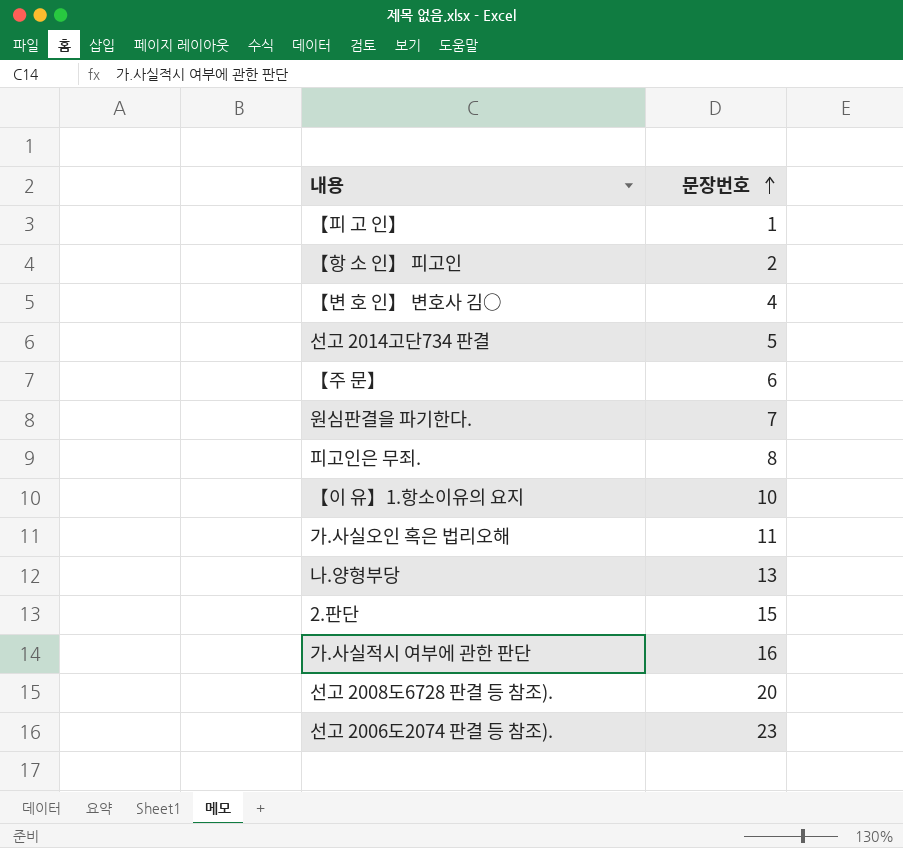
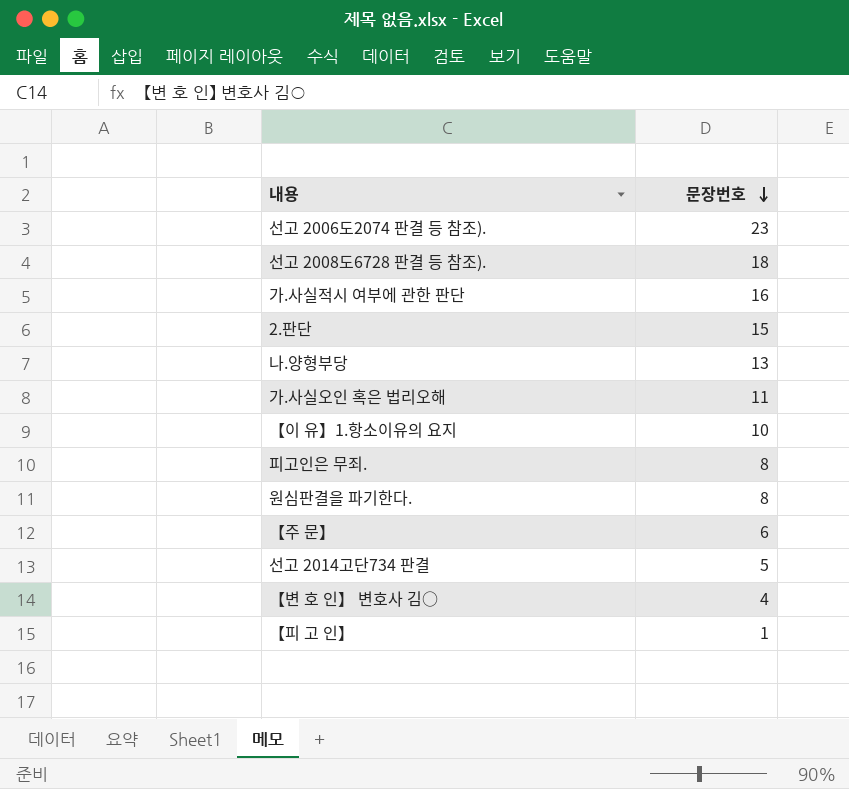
row order: 문장번호 ascending -> 문장번호 descending
row 【항 소 인】 피고인: 2 -> none
선고 2008도6728 판결 등 참조). | 문장번호: 20 -> 18
원심판결을 파기한다. | 문장번호: 7 -> 8

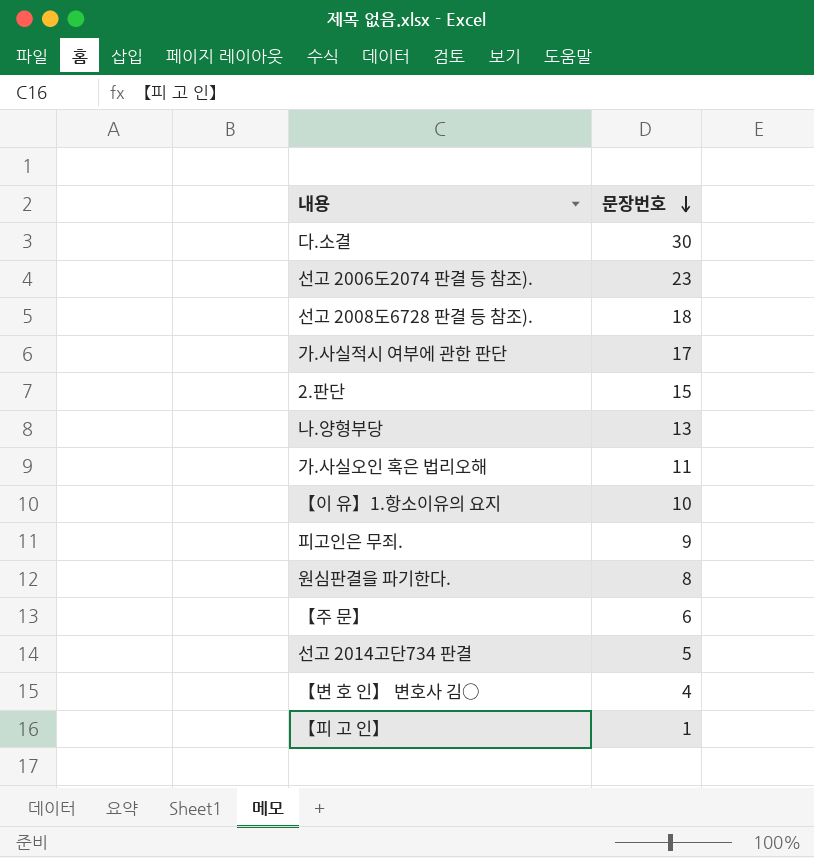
row 다.소결: none -> 30
가.사실적시 여부에 관한 판단 | 문장번호: 16 -> 17
피고인은 무죄. | 문장번호: 8 -> 9

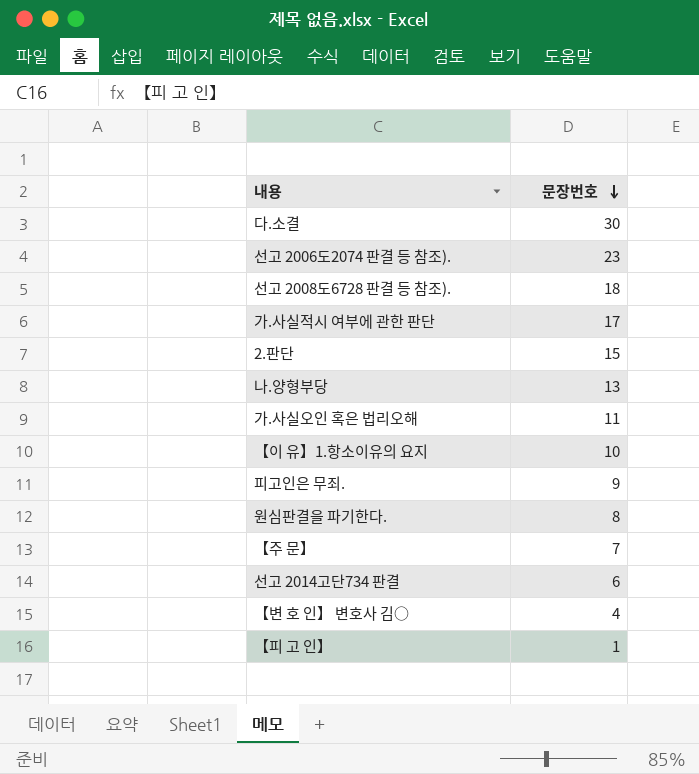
【주 문】 | 문장번호: 6 -> 7
선고 2014고단734 판결 | 문장번호: 5 -> 6

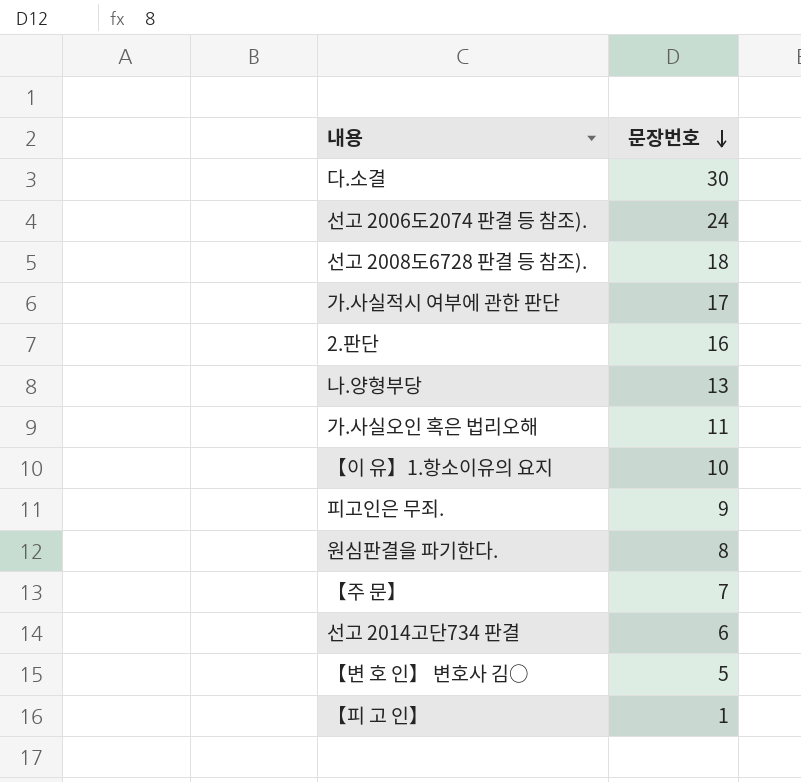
선고 2006도2074 판결 등 참조). | 문장번호: 23 -> 24
2.판단 | 문장번호: 15 -> 16
【변 호 인】 변호사 김○ | 문장번호: 4 -> 5

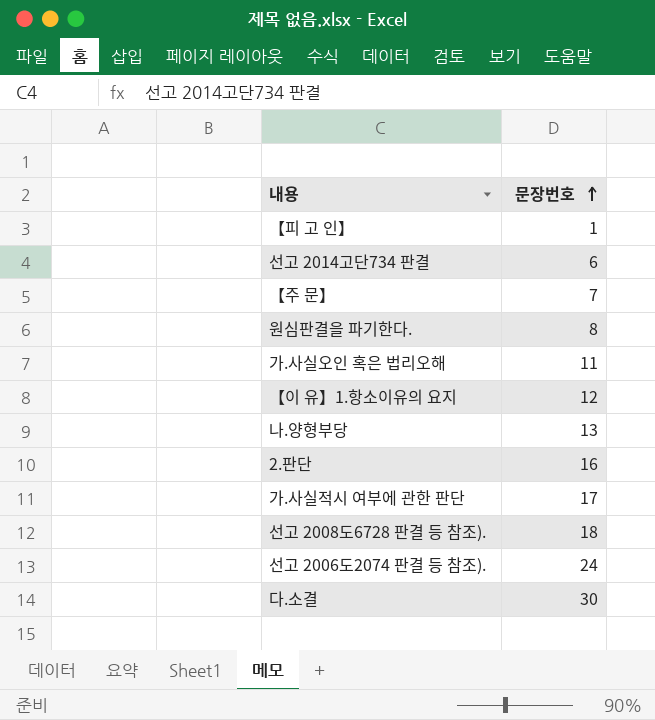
row order: 문장번호 descending -> 문장번호 ascending
row 피고인은 무죄.: 9 -> none
row 【변 호 인】 변호사 김○: 5 -> none
【이 유】1.항소이유의 요지 | 문장번호: 10 -> 12

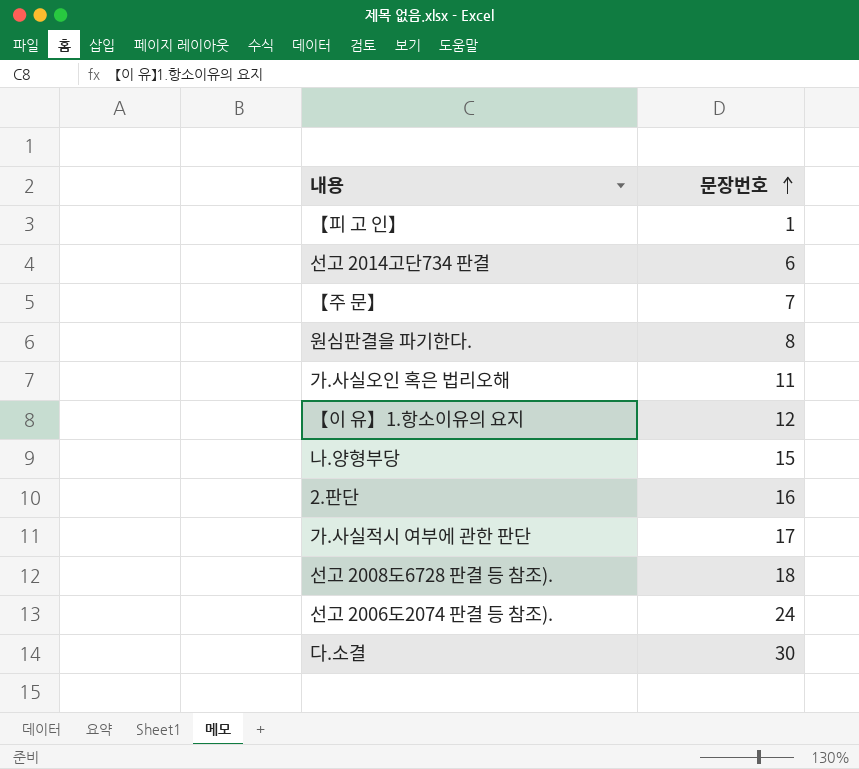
나.양형부당 | 문장번호: 13 -> 15

